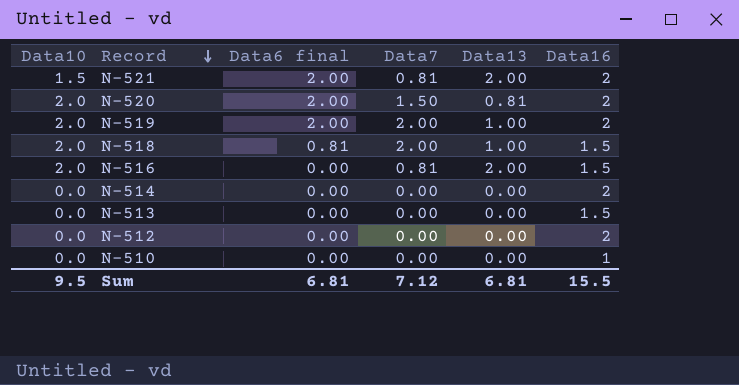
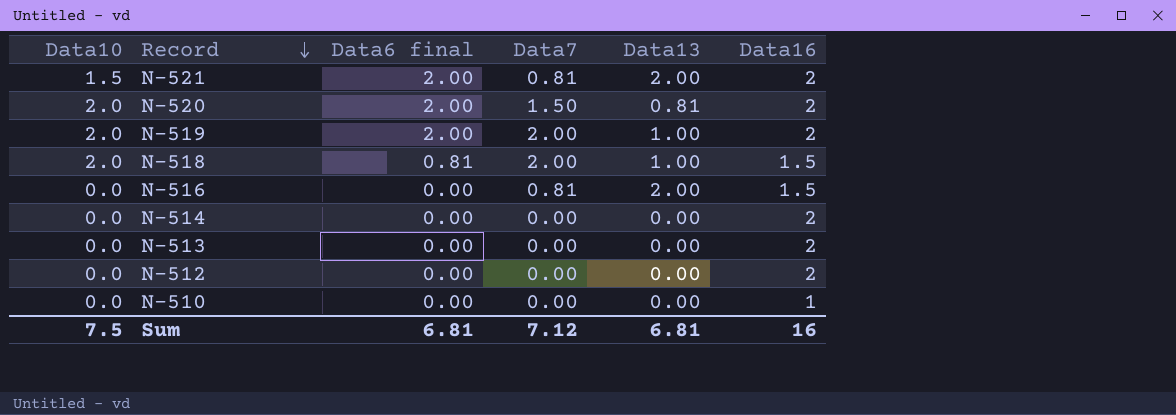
N-516 | Data10: 2.0 -> 0.0
N-513 | Data16: 1.5 -> 2
Sum | Data10: 9.5 -> 7.5
Sum | Data16: 15.5 -> 16

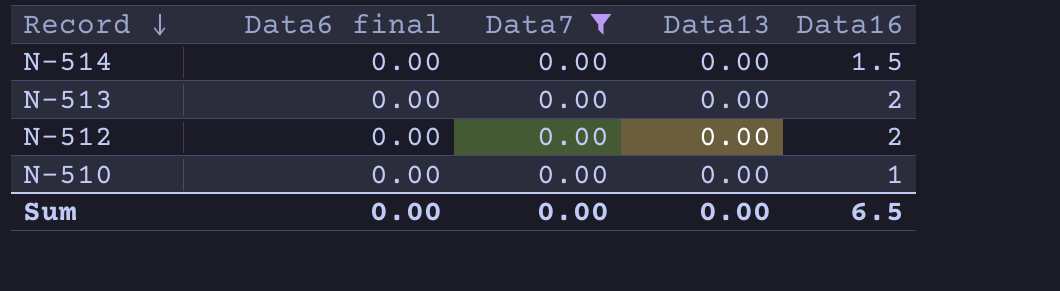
filter: none -> Data7 = 0.00
column Data10 | position: 1 -> none
N-514 | Data16: 2 -> 1.5
Sum | Data6 final: 6.81 -> 0.00
Sum | Data7: 7.12 -> 0.00
Sum | Data13: 6.81 -> 0.00
Sum | Data16: 16 -> 6.5

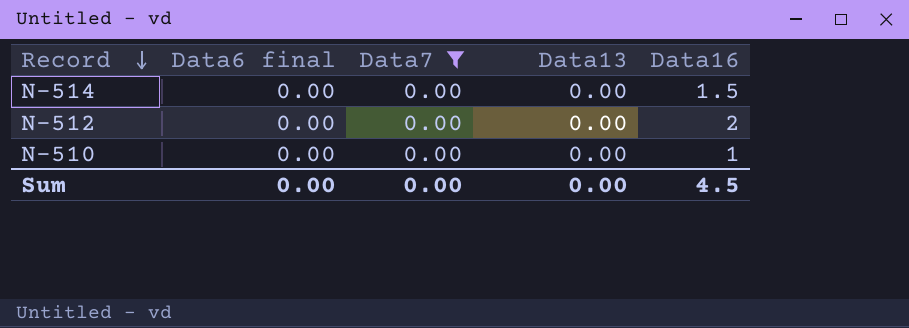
row N-513: 0.00 | 0.00 | 0.00 | 2 -> none
Sum | Data16: 6.5 -> 4.5

